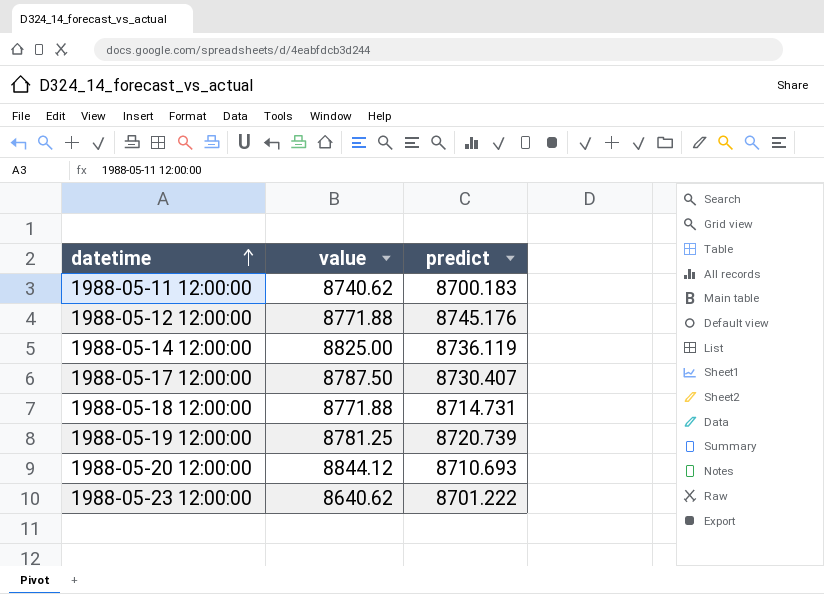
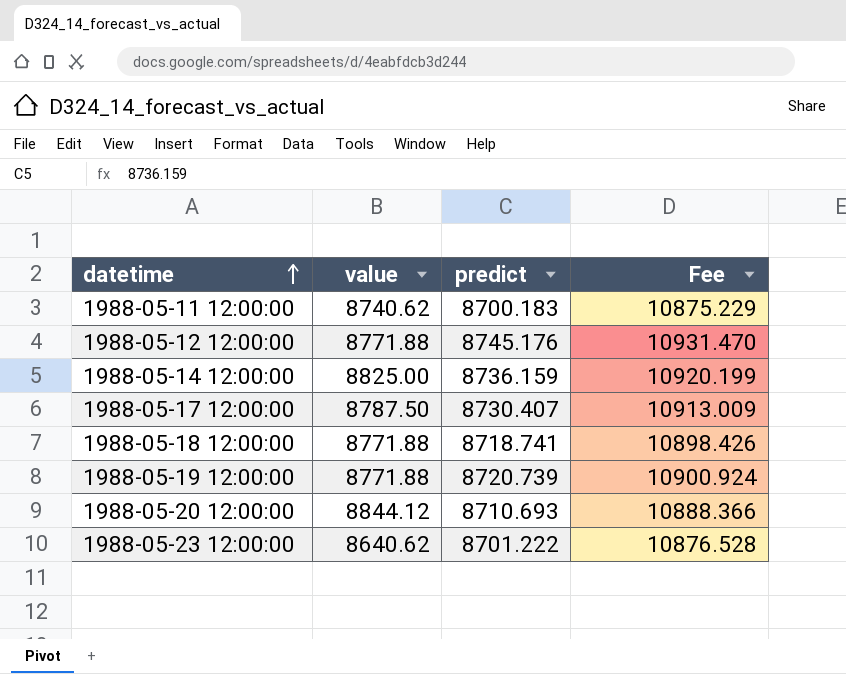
column Fee | formula: none -> [predict] * 1.25
1988-05-14 12:00:00 | predict: 8736.119 -> 8736.159
1988-05-18 12:00:00 | predict: 8714.731 -> 8718.741
1988-05-19 12:00:00 | value: 8781.25 -> 8771.88

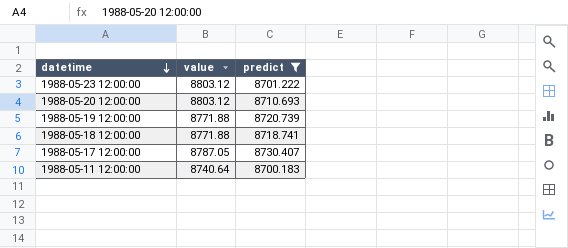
filter: none -> predict <= 8730.407
row order: datetime ascending -> datetime descending
column Fee | formula: [predict] * 1.25 -> none
1988-05-23 12:00:00 | value: 8640.62 -> 8803.12
1988-05-20 12:00:00 | value: 8844.12 -> 8803.12
1988-05-17 12:00:00 | value: 8787.50 -> 8787.05
1988-05-11 12:00:00 | value: 8740.62 -> 8740.64

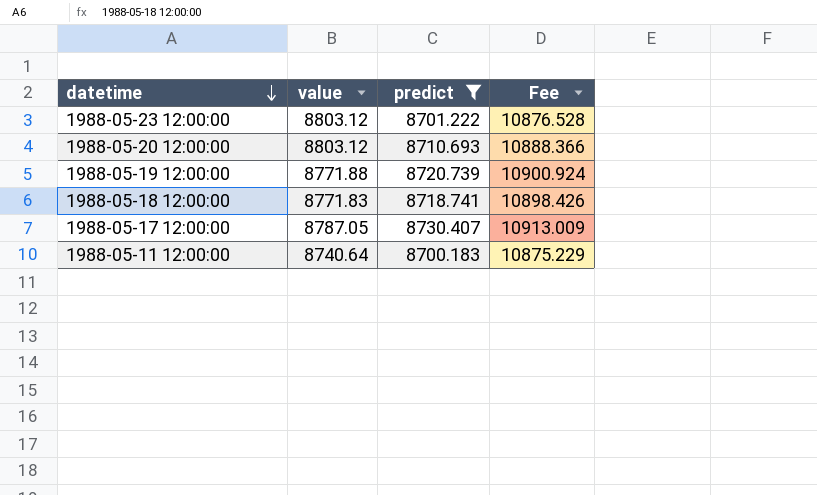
column Fee | formula: none -> [predict] * 1.25
1988-05-18 12:00:00 | value: 8771.88 -> 8771.83

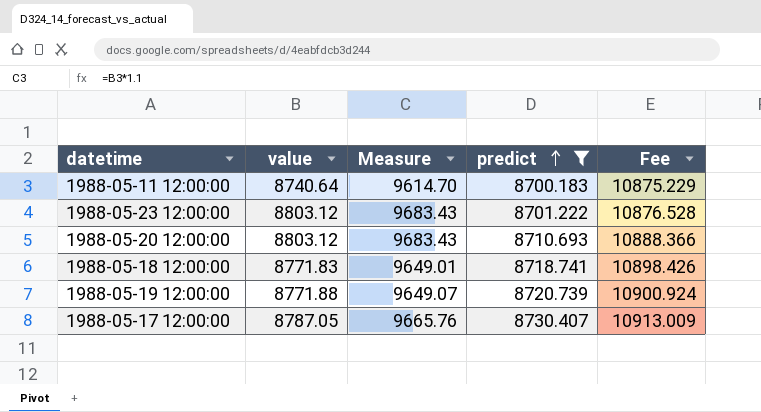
row order: datetime descending -> predict ascending
column Measure | formula: none -> [value] * 1.1

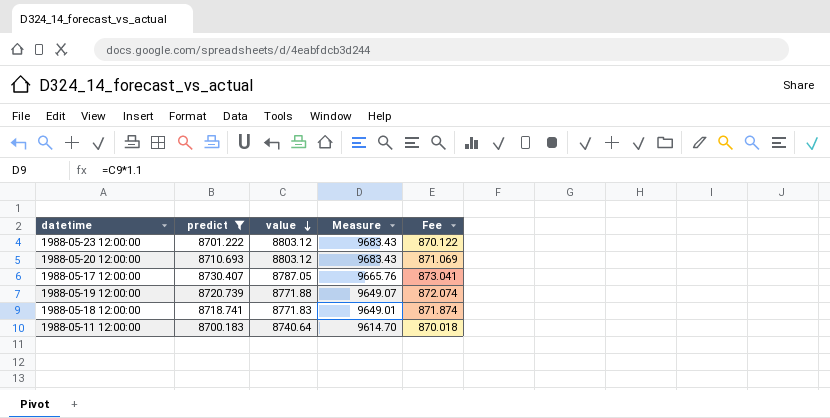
row order: predict ascending -> value descending
column predict | position: 4 -> 2
column Fee | formula: [predict] * 1.25 -> [predict] * 0.1

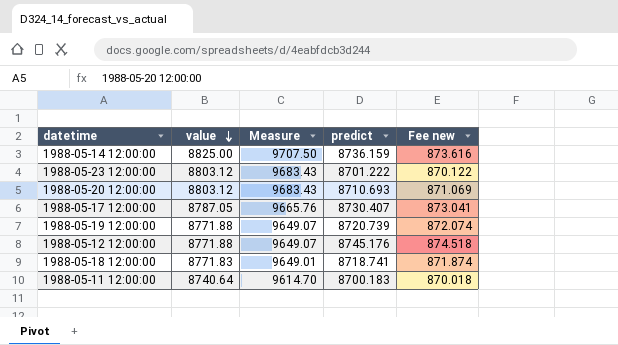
filter: predict <= 8730.407 -> none
column predict | position: 2 -> 4
column name: Fee -> Fee new

